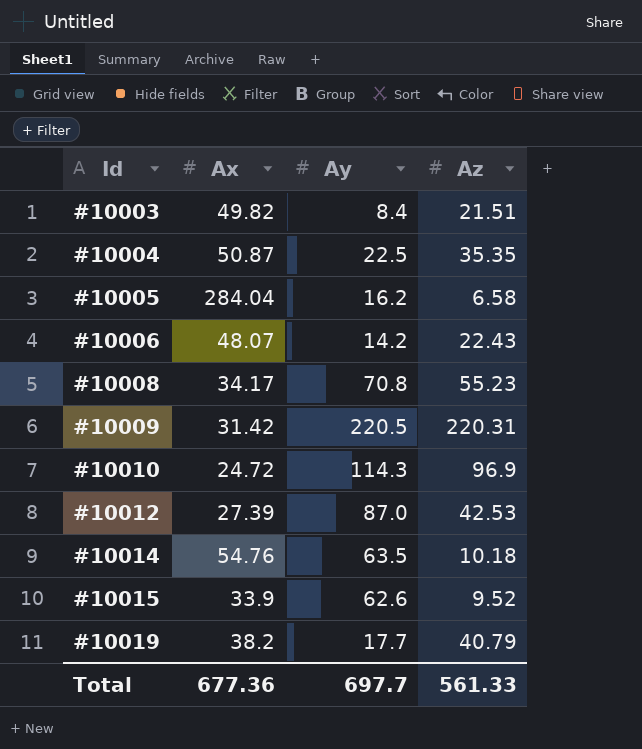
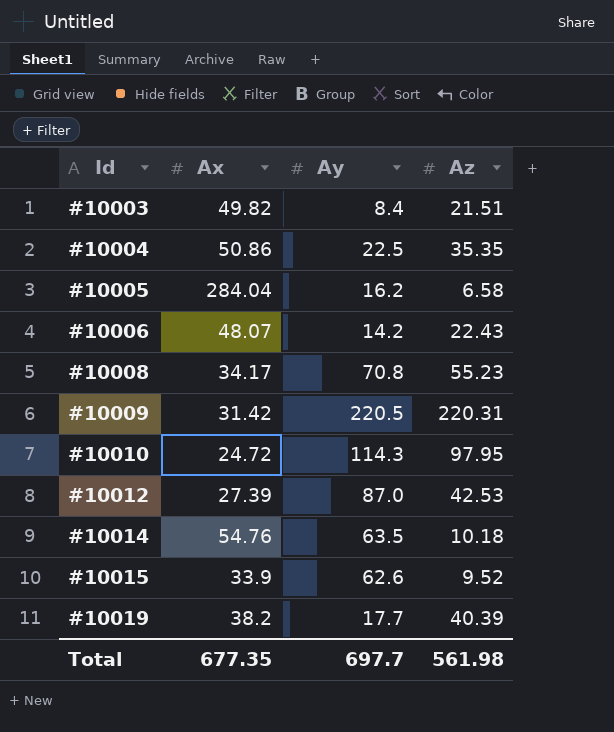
#10004 | Ax: 50.87 -> 50.86
#10010 | Az: 96.9 -> 97.95
#10019 | Az: 40.79 -> 40.39
Total | Ax: 677.36 -> 677.35
Total | Az: 561.33 -> 561.98

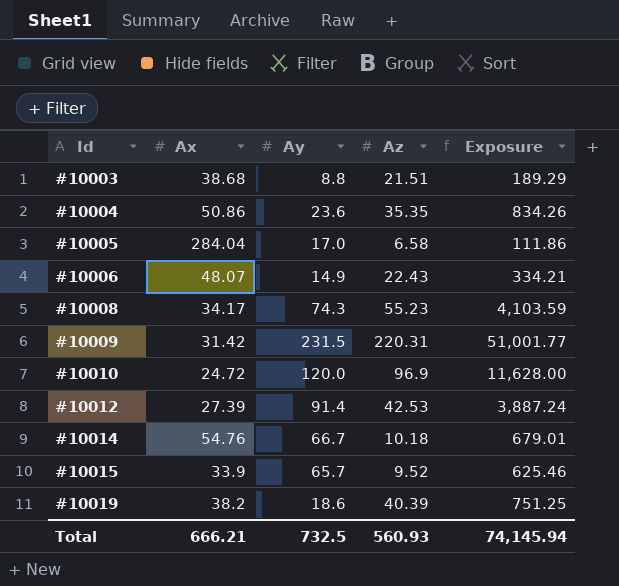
column Exposure | formula: none -> [Ay] * [Az]
#10003 | Ax: 49.82 -> 38.68
#10003 | Ay: 8.4 -> 8.8
#10004 | Ay: 22.5 -> 23.6
#10005 | Ay: 16.2 -> 17.0
#10006 | Ay: 14.2 -> 14.9
#10008 | Ay: 70.8 -> 74.3
#10009 | Ay: 220.5 -> 231.5
#10010 | Ay: 114.3 -> 120.0
#10010 | Az: 97.95 -> 96.9
#10012 | Ay: 87.0 -> 91.4
#10014 | Ay: 63.5 -> 66.7
#10015 | Ay: 62.6 -> 65.7
#10019 | Ay: 17.7 -> 18.6
Total | Ax: 677.35 -> 666.21
Total | Ay: 697.7 -> 732.5
Total | Az: 561.98 -> 560.93

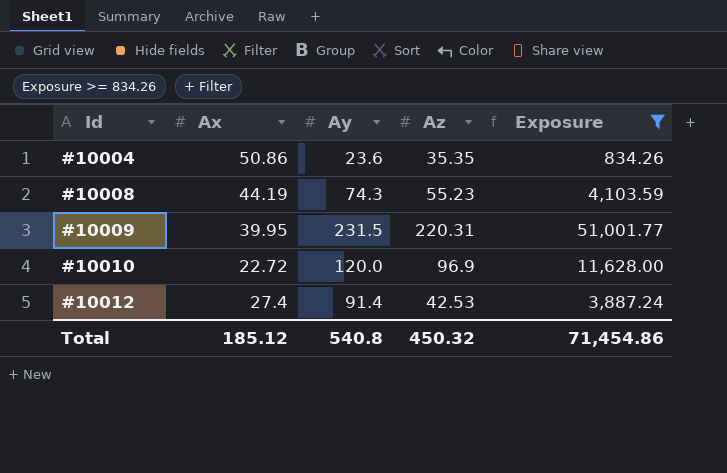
filter: none -> Exposure >= 834.26
#10008 | Ax: 34.17 -> 44.19
#10009 | Ax: 31.42 -> 39.95
#10010 | Ax: 24.72 -> 22.72
#10012 | Ax: 27.39 -> 27.4
Total | Ax: 666.21 -> 185.12
Total | Ay: 732.5 -> 540.8
Total | Az: 560.93 -> 450.32
Total | Exposure: 74,145.94 -> 71,454.86

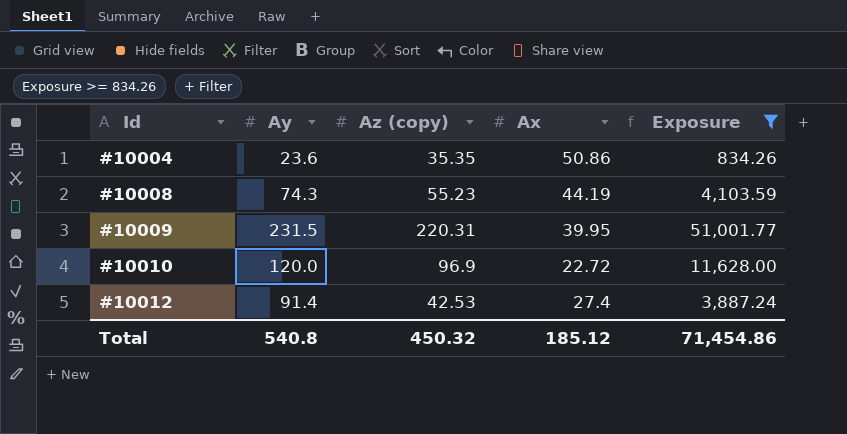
column name: Az -> Az (copy)
column Ax | position: 2 -> 4

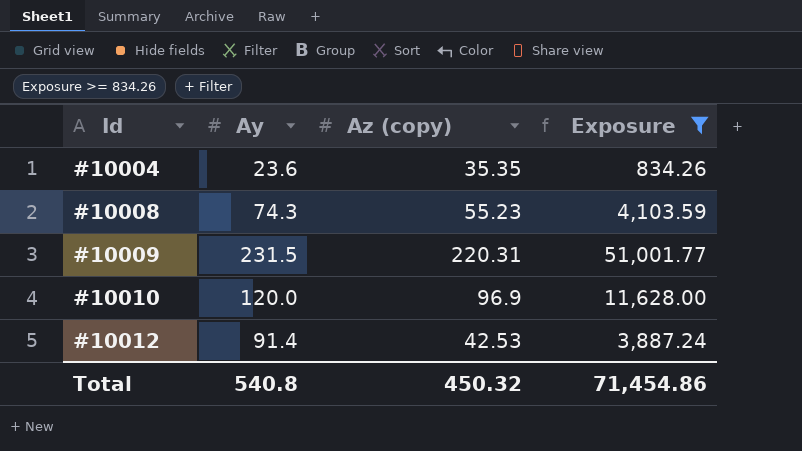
column Ax | position: 4 -> none

